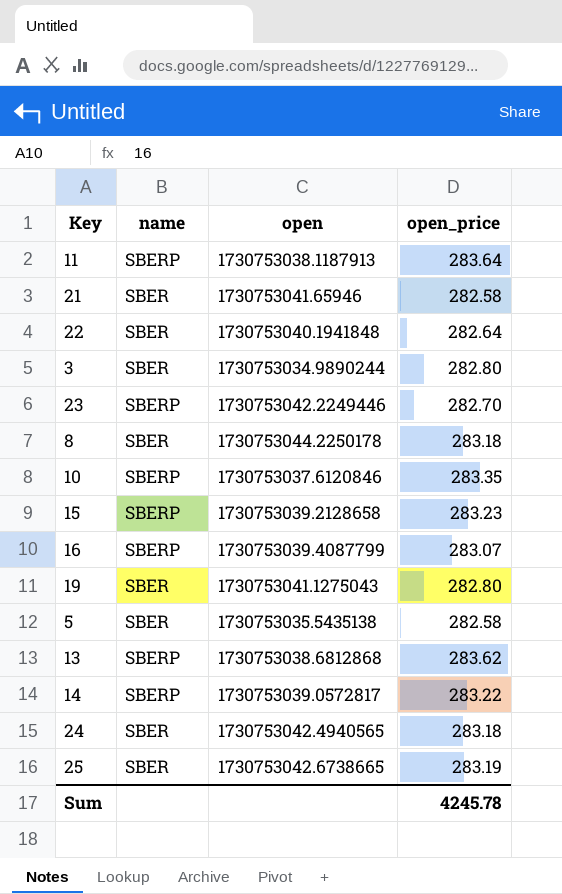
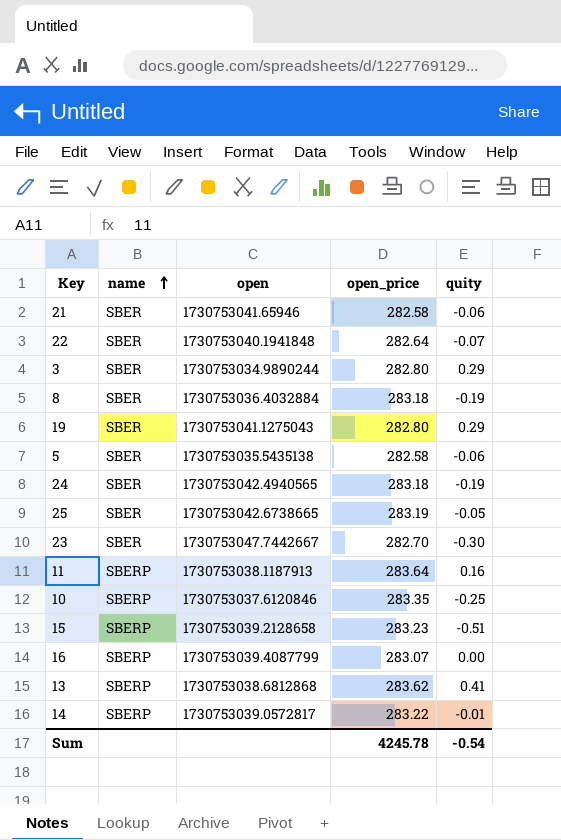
row order: none -> name ascending
column quity | position: none -> 5
8 | open: 1730753044.2250178 -> 1730753036.4032884
23 | name: SBERP -> SBER
23 | open: 1730753042.2249446 -> 1730753047.7442667

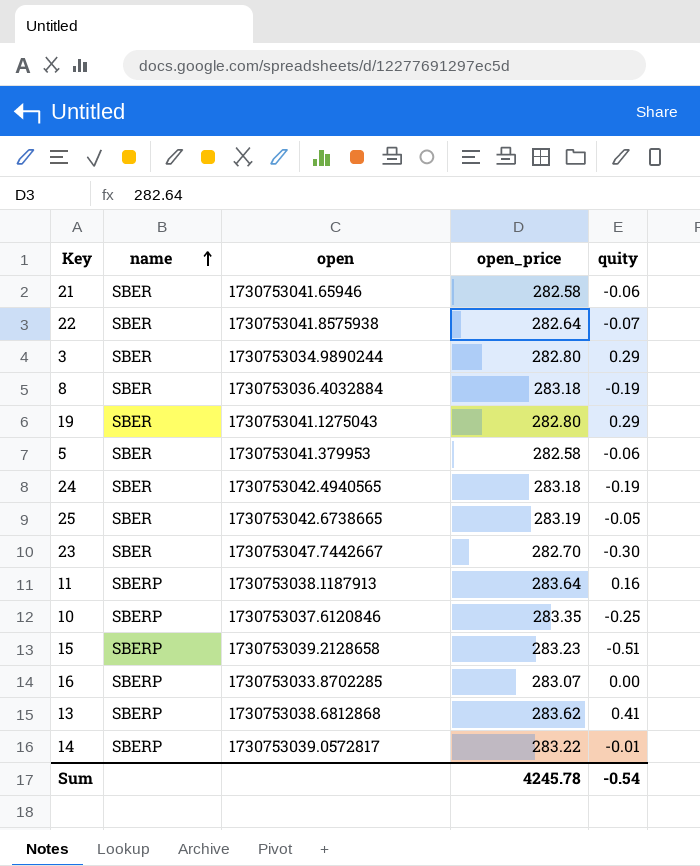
22 | open: 1730753040.1941848 -> 1730753041.8575938
5 | open: 1730753035.5435138 -> 1730753041.379953
16 | open: 1730753039.4087799 -> 1730753033.8702285

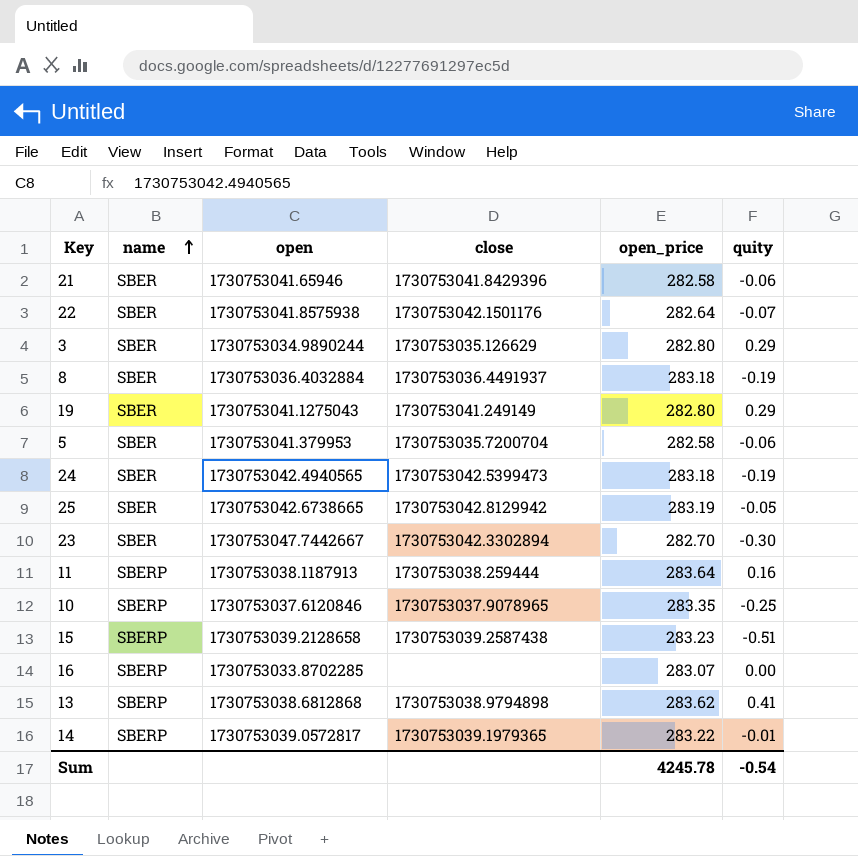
column close | position: none -> 4

